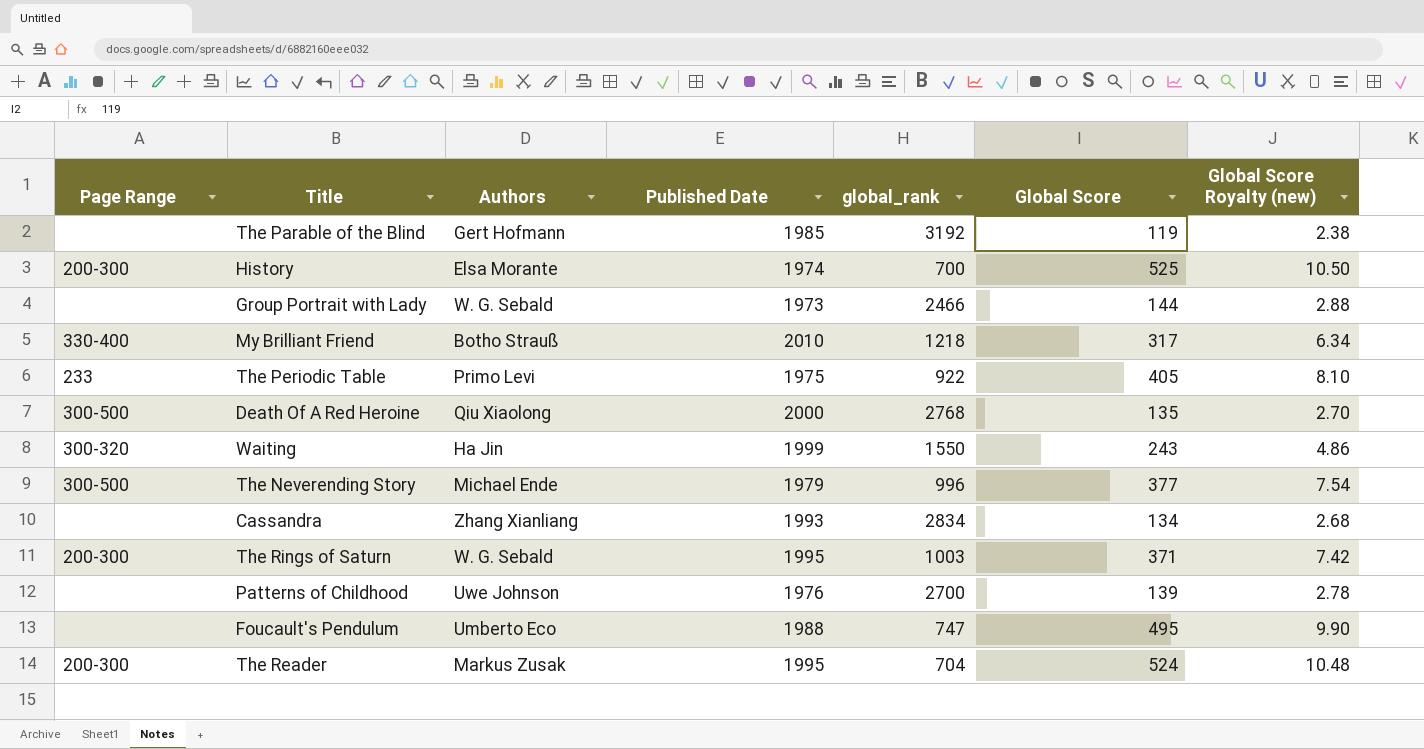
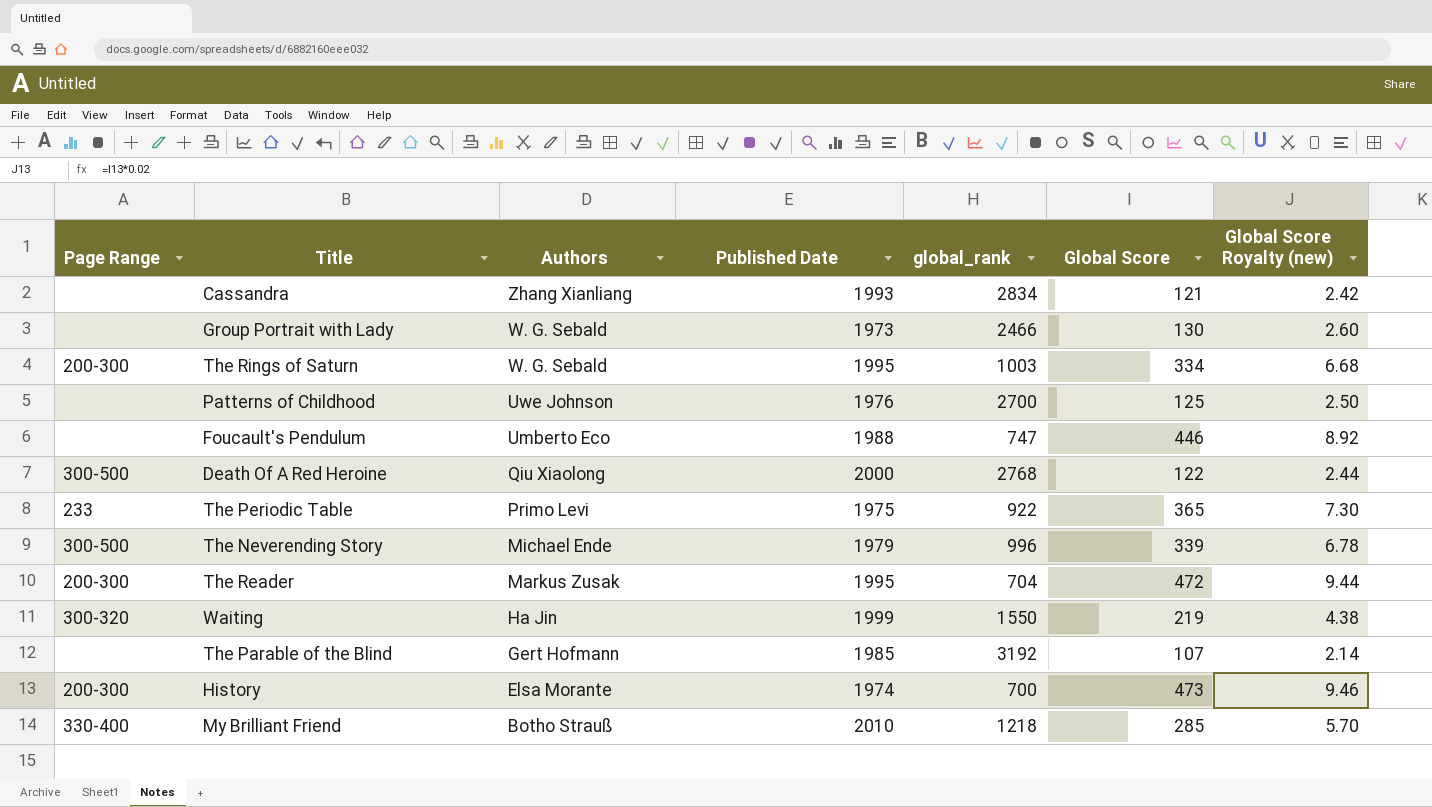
row order: none -> Authors descending
Cassandra | Global Score: 134 -> 121
Cassandra | Global Score Royalty (new): 2.68 -> 2.42
Group Portrait with Lady | Global Score: 144 -> 130
Group Portrait with Lady | Global Score Royalty (new): 2.88 -> 2.60
The Rings of Saturn | Global Score: 371 -> 334
The Rings of Saturn | Global Score Royalty (new): 7.42 -> 6.68
Patterns of Childhood | Global Score: 139 -> 125
Patterns of Childhood | Global Score Royalty (new): 2.78 -> 2.50
Foucault's Pendulum | Global Score: 495 -> 446
Foucault's Pendulum | Global Score Royalty (new): 9.90 -> 8.92
Death Of A Red Heroine | Global Score: 135 -> 122
Death Of A Red Heroine | Global Score Royalty (new): 2.70 -> 2.44
The Periodic Table | Global Score: 405 -> 365
The Periodic Table | Global Score Royalty (new): 8.10 -> 7.30
The Neverending Story | Global Score: 377 -> 339
The Neverending Story | Global Score Royalty (new): 7.54 -> 6.78
The Reader | Global Score: 524 -> 472
The Reader | Global Score Royalty (new): 10.48 -> 9.44
Waiting | Global Score: 243 -> 219
Waiting | Global Score Royalty (new): 4.86 -> 4.38
The Parable of the Blind | Global Score: 119 -> 107
The Parable of the Blind | Global Score Royalty (new): 2.38 -> 2.14
History | Global Score: 525 -> 473
History | Global Score Royalty (new): 10.50 -> 9.46
My Brilliant Friend | Global Score: 317 -> 285
My Brilliant Friend | Global Score Royalty (new): 6.34 -> 5.70

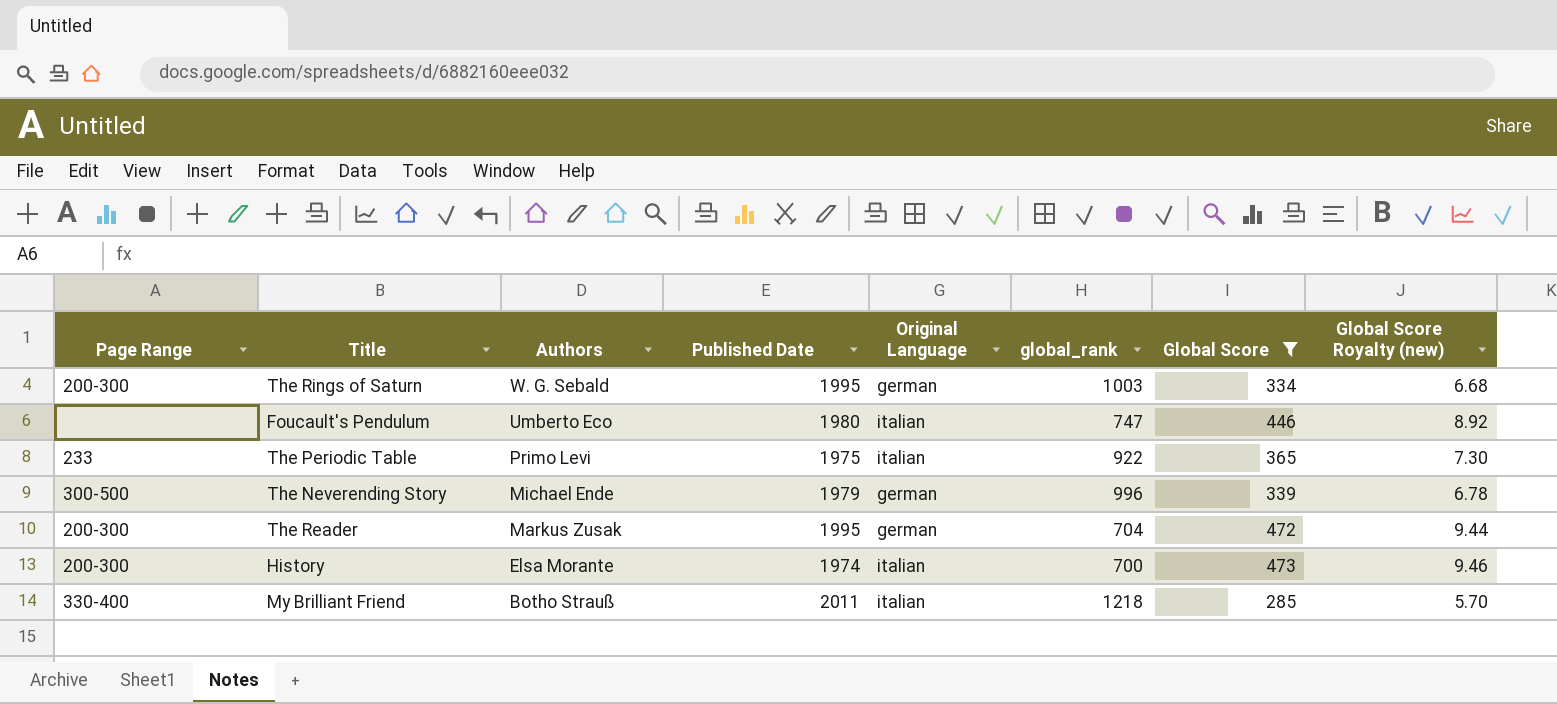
filter: none -> Global Score >= 285
column Original Language | position: none -> 5
Foucault's Pendulum | Published Date: 1988 -> 1980
My Brilliant Friend | Published Date: 2010 -> 2011

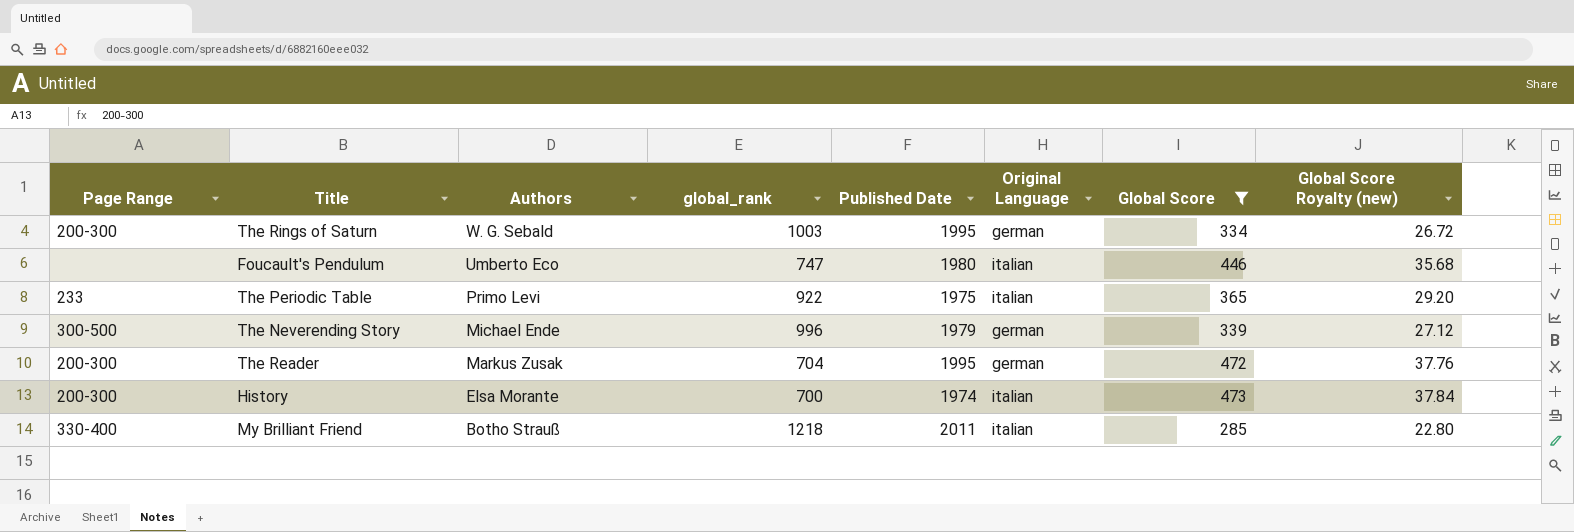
column global_rank | position: 6 -> 4
column Global Score Royalty (new) | formula: [Global Score] * 0.02 -> [Global Score] * 0.08

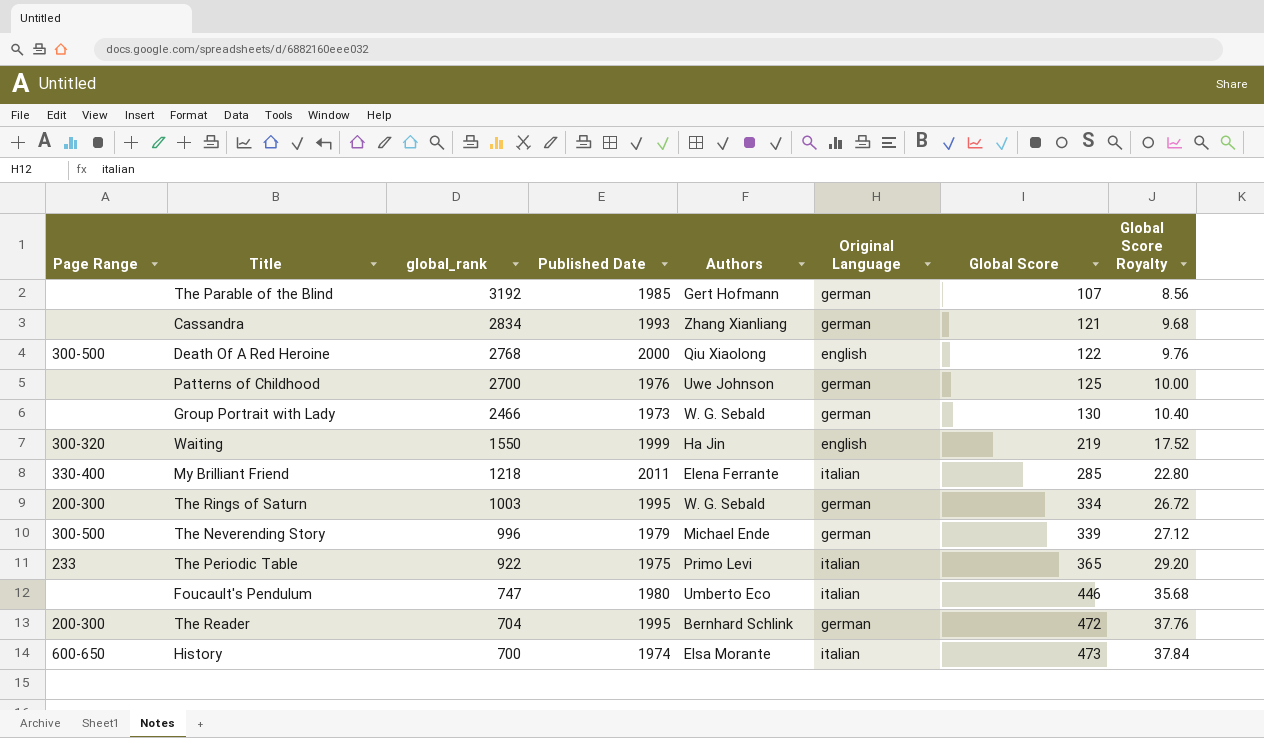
filter: Global Score >= 285 -> none
row order: Authors descending -> global_rank descending
column Authors | position: 3 -> 5
column name: Global Score Royalty (new) -> Global Score Royalty
My Brilliant Friend | Authors: Botho Strauß -> Elena Ferrante
The Reader | Authors: Markus Zusak -> Bernhard Schlink
History | Page Range: 200-300 -> 600-650

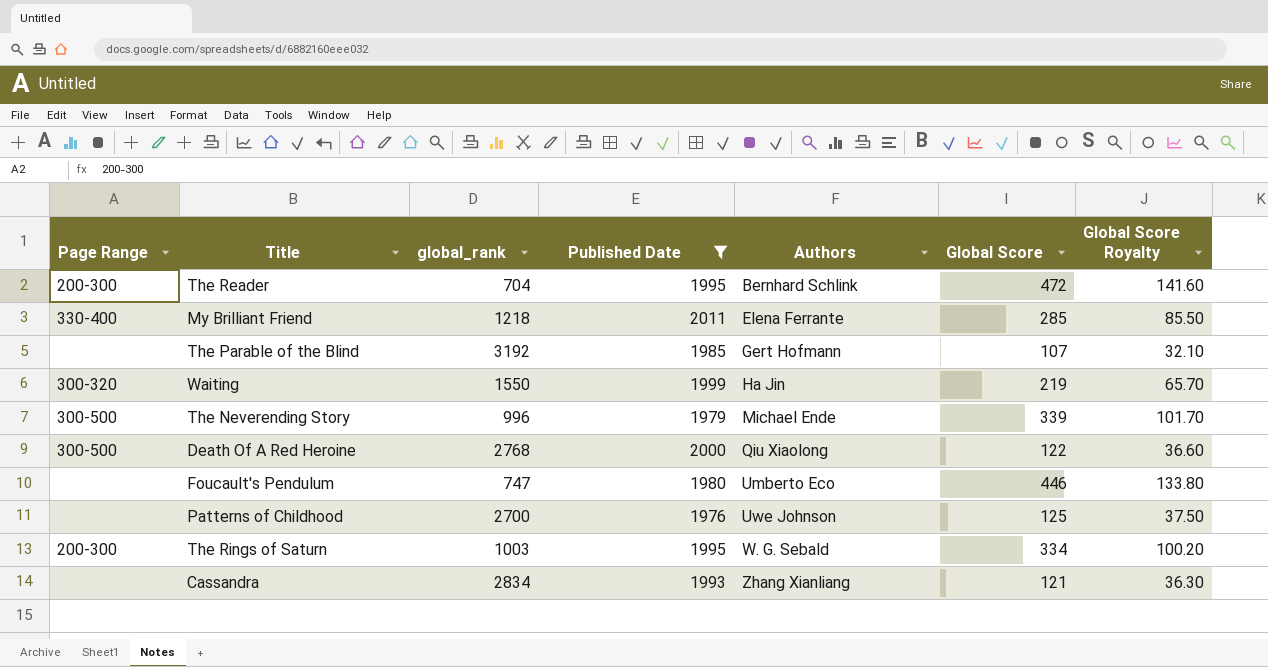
filter: none -> Published Date >= 1976
row order: global_rank descending -> Authors ascending
column Original Language | position: 6 -> none
column Global Score Royalty | formula: [Global Score] * 0.08 -> [Global Score] * 0.3

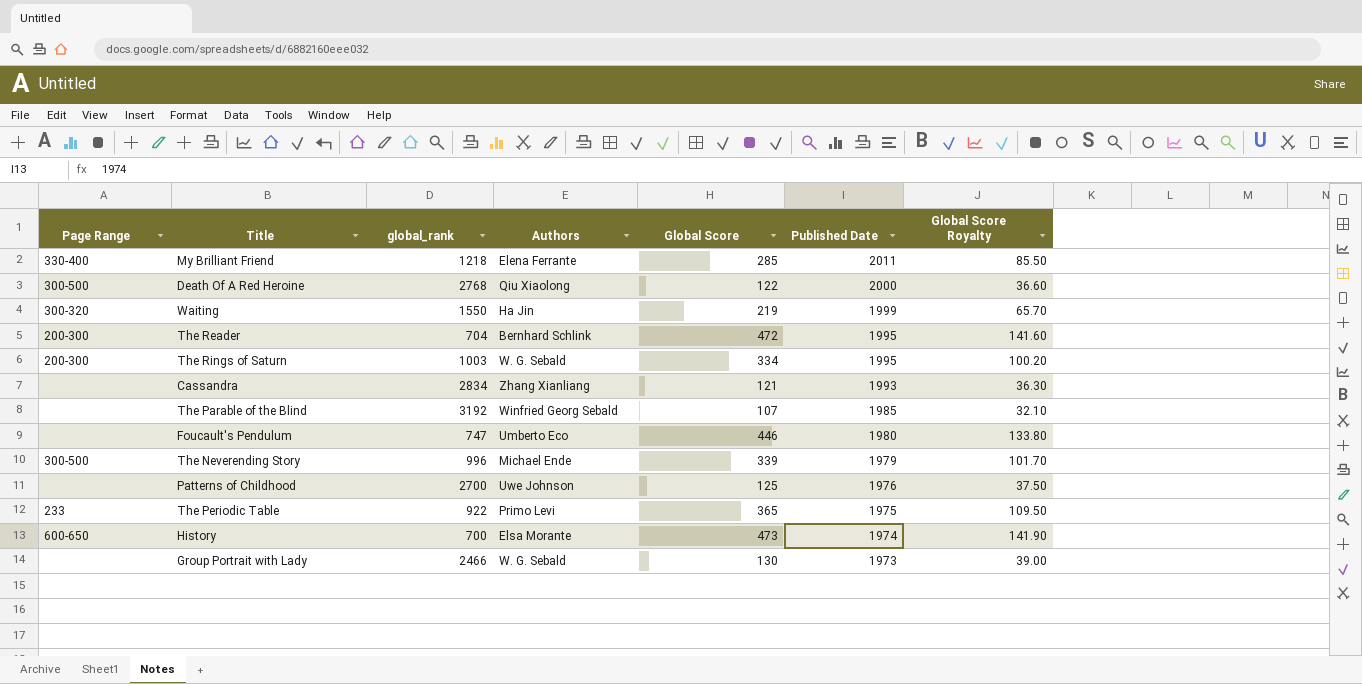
filter: Published Date >= 1976 -> none
row order: Authors ascending -> Published Date descending
column Published Date | position: 4 -> 6
The Parable of the Blind | Authors: Gert Hofmann -> Winfried Georg Sebald

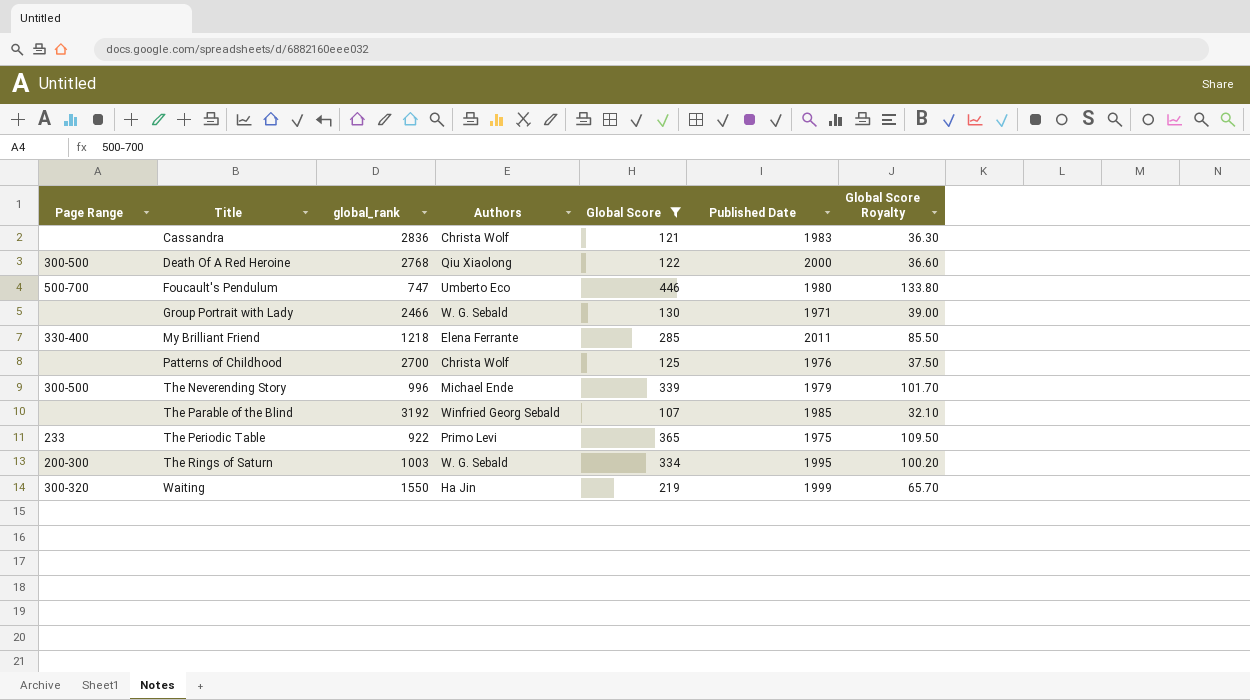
filter: none -> Global Score <= 446
row order: Published Date descending -> Title ascending
Cassandra | global_rank: 2834 -> 2836
Cassandra | Authors: Zhang Xianliang -> Christa Wolf
Cassandra | Published Date: 1993 -> 1983
Foucault's Pendulum | Page Range: none -> 500-700
Group Portrait with Lady | Published Date: 1973 -> 1971
Patterns of Childhood | Authors: Uwe Johnson -> Christa Wolf

